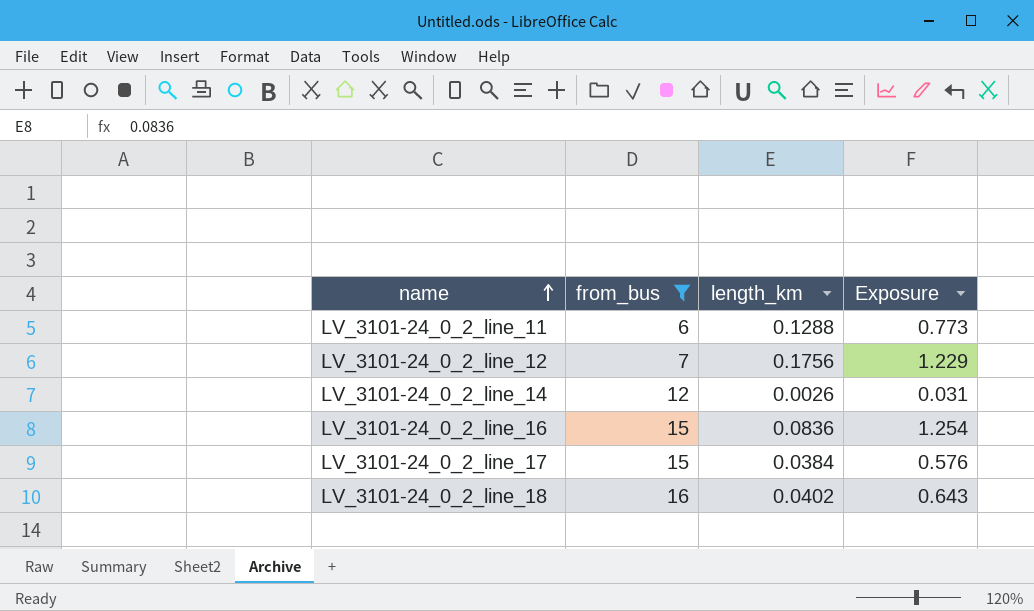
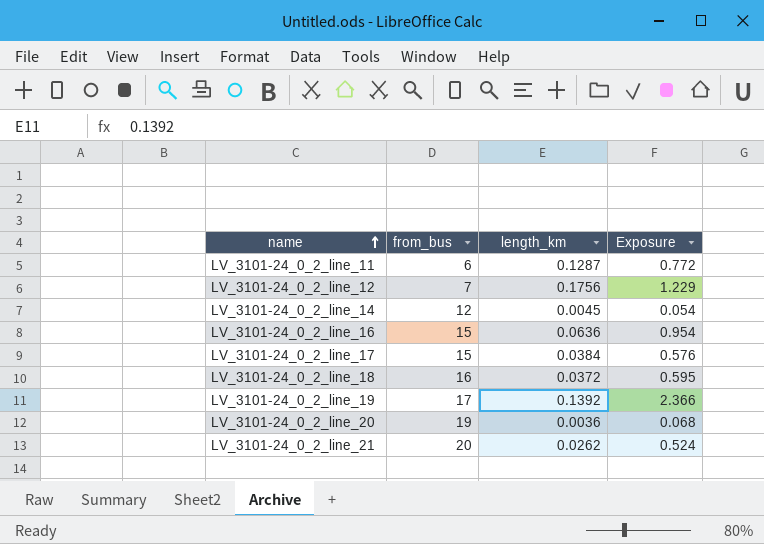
filter: from_bus <= 16 -> none
LV_3101-24_0_2_line_11 | length_km: 0.1288 -> 0.1287
LV_3101-24_0_2_line_11 | Exposure: 0.773 -> 0.772
LV_3101-24_0_2_line_14 | length_km: 0.0026 -> 0.0045
LV_3101-24_0_2_line_14 | Exposure: 0.031 -> 0.054
LV_3101-24_0_2_line_16 | length_km: 0.0836 -> 0.0636
LV_3101-24_0_2_line_16 | Exposure: 1.254 -> 0.954
LV_3101-24_0_2_line_18 | length_km: 0.0402 -> 0.0372
LV_3101-24_0_2_line_18 | Exposure: 0.643 -> 0.595

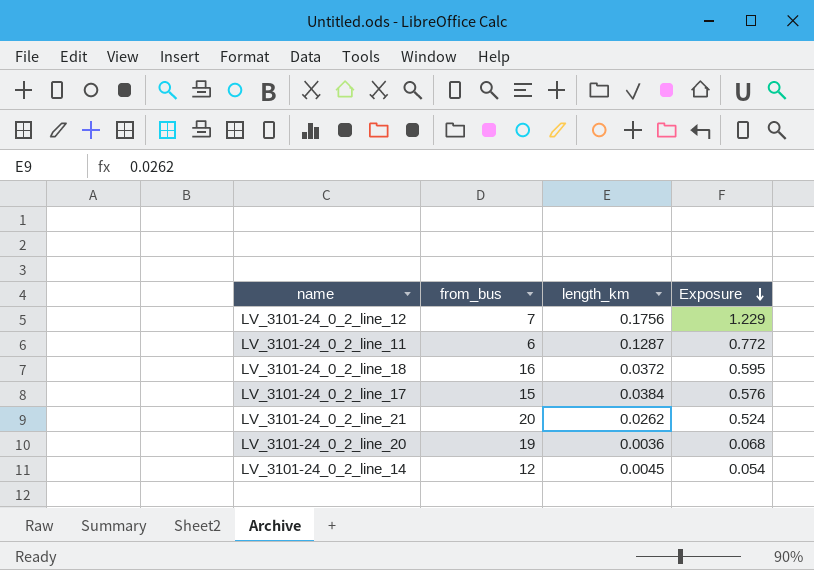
row order: name ascending -> Exposure descending
row LV_3101-24_0_2_line_16: 15 | 0.0636 | 0.954 -> none
row LV_3101-24_0_2_line_19: 17 | 0.1392 | 2.366 -> none

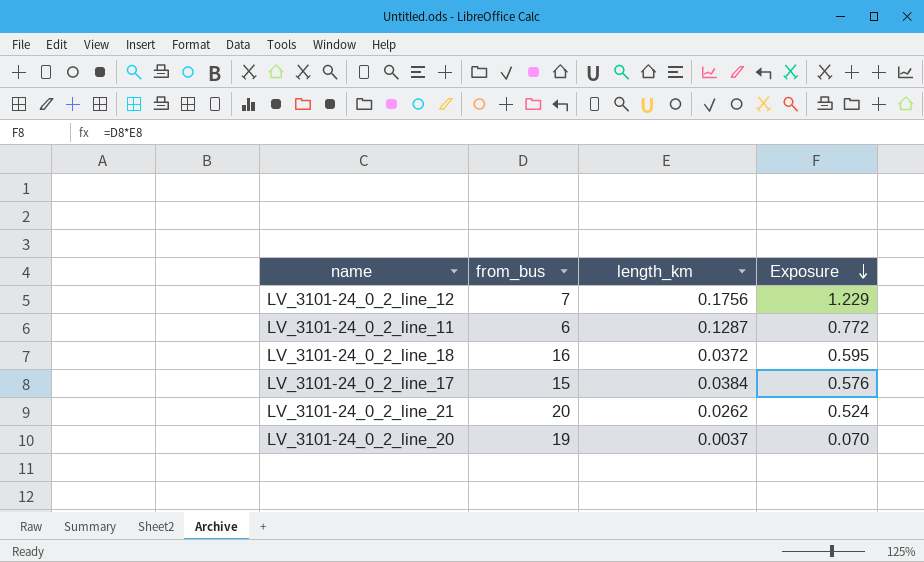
row LV_3101-24_0_2_line_14: 12 | 0.0045 | 0.054 -> none
LV_3101-24_0_2_line_20 | length_km: 0.0036 -> 0.0037
LV_3101-24_0_2_line_20 | Exposure: 0.068 -> 0.070

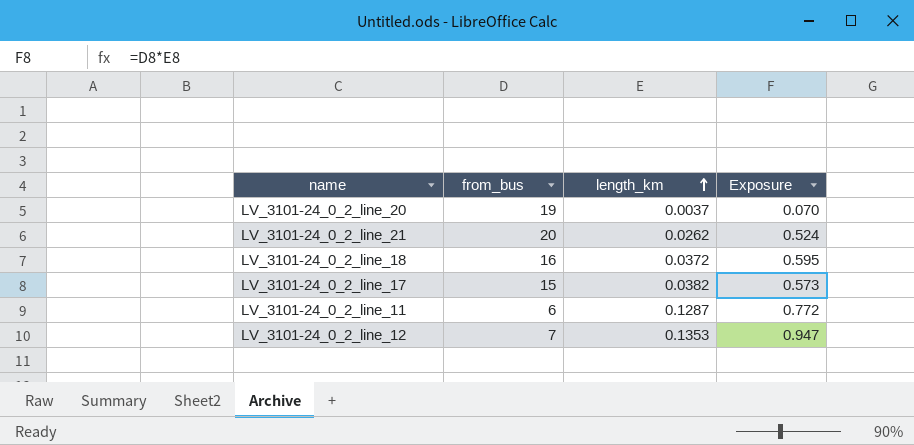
row order: Exposure descending -> length_km ascending
LV_3101-24_0_2_line_17 | length_km: 0.0384 -> 0.0382
LV_3101-24_0_2_line_17 | Exposure: 0.576 -> 0.573
LV_3101-24_0_2_line_12 | length_km: 0.1756 -> 0.1353
LV_3101-24_0_2_line_12 | Exposure: 1.229 -> 0.947

